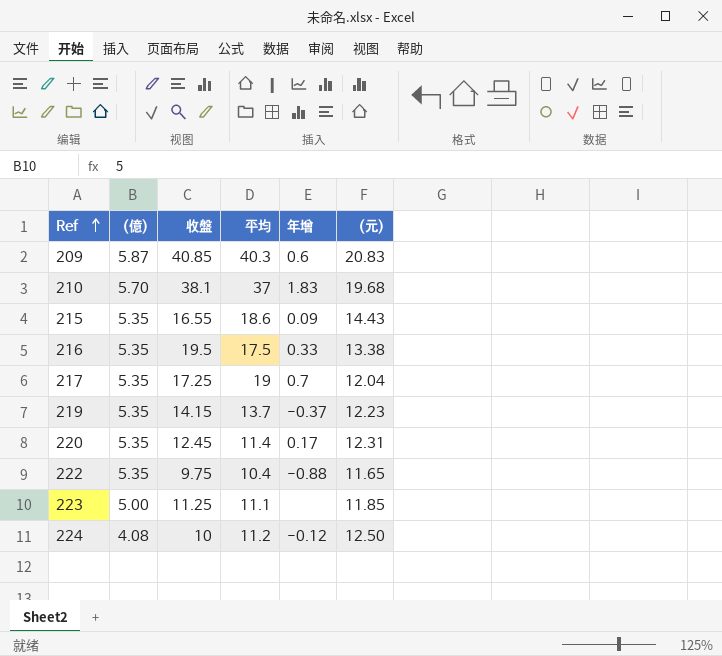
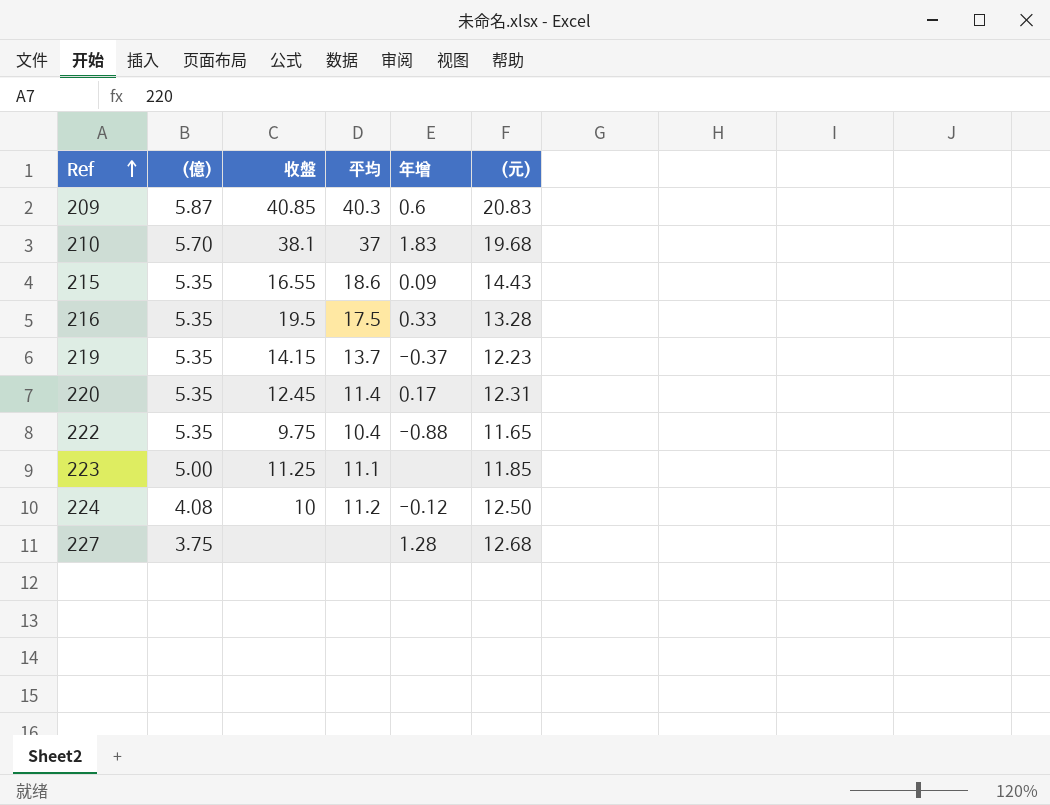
row 217: 5.35 | 17.25 | 19 | 0.7 | 12.04 -> none
216 | (元): 13.38 -> 13.28
row 227: none -> 3.75 | none | none | 1.28 | 12.68

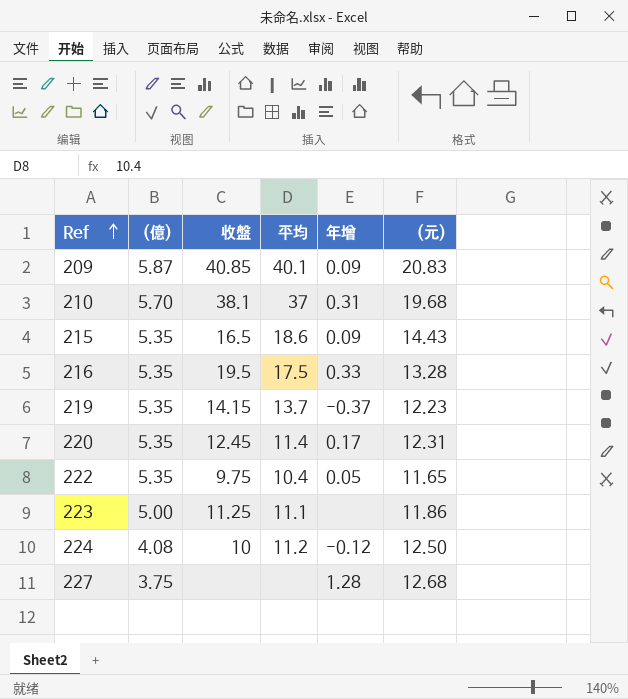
209 | 平均: 40.3 -> 40.1
209 | 年增: 0.6 -> 0.09
210 | 年增: 1.83 -> 0.31
215 | 收盤: 16.55 -> 16.5
222 | 年增: -0.88 -> 0.05
223 | (元): 11.85 -> 11.86

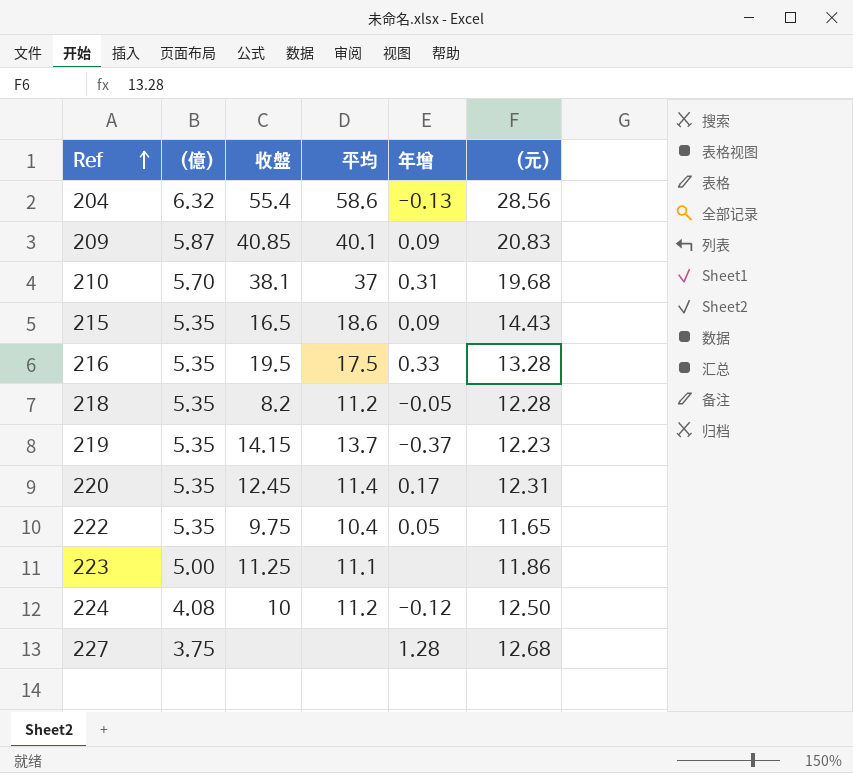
row 204: none -> 6.32 | 55.4 | 58.6 | -0.13 | 28.56
row 218: none -> 5.35 | 8.2 | 11.2 | -0.05 | 12.28

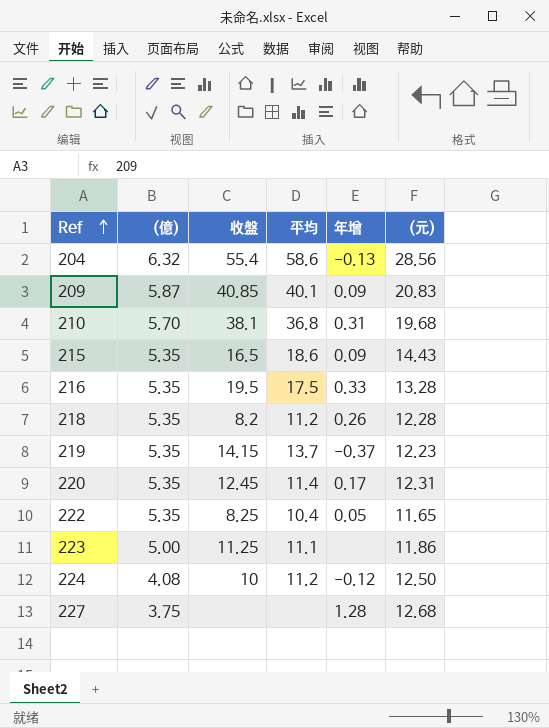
210 | 平均: 37 -> 36.8
218 | 年增: -0.05 -> 0.26
222 | 收盤: 9.75 -> 8.25

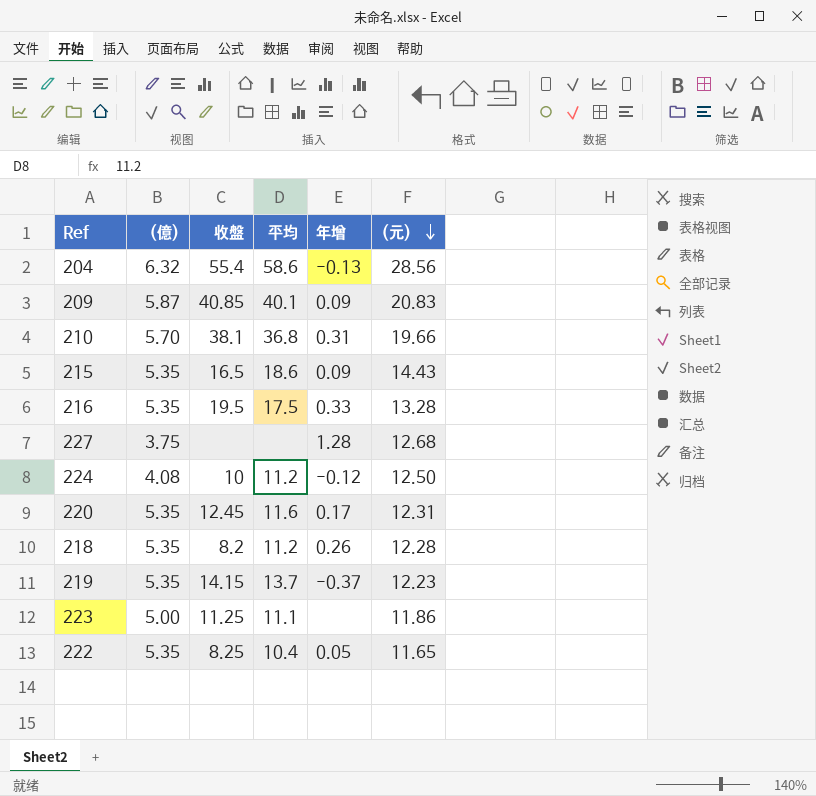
row order: Ref ascending -> (元) descending
210 | (元): 19.68 -> 19.66
220 | 平均: 11.4 -> 11.6

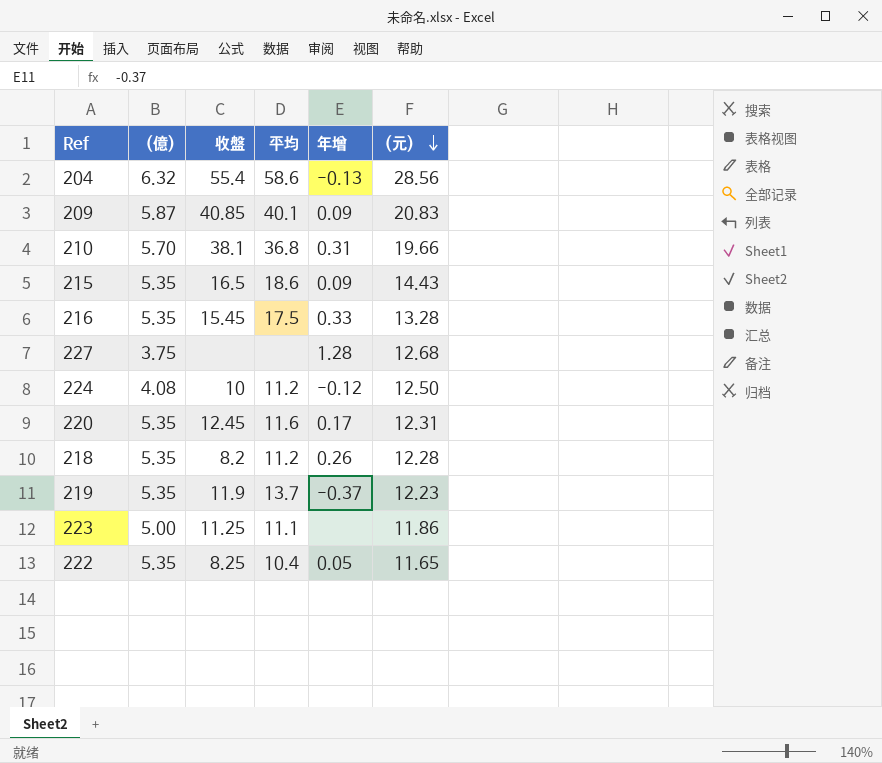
216 | 收盤: 19.5 -> 15.45
219 | 收盤: 14.15 -> 11.9

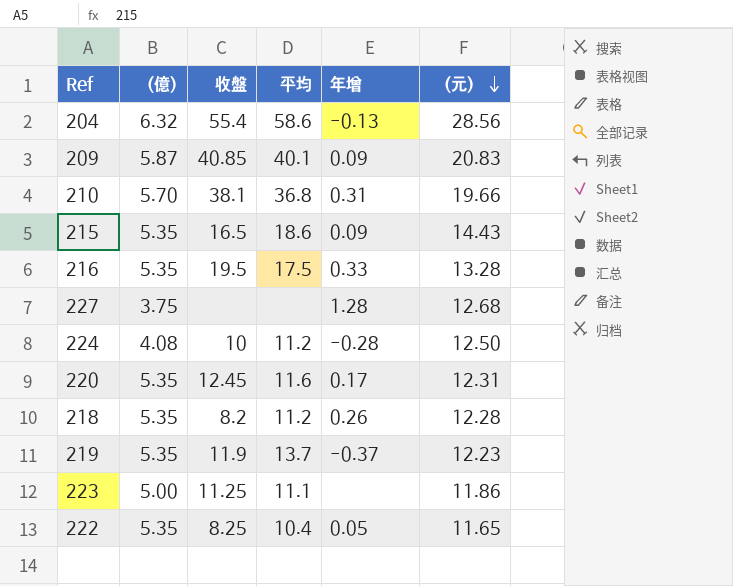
216 | 收盤: 15.45 -> 19.5
224 | 年增: -0.12 -> -0.28

